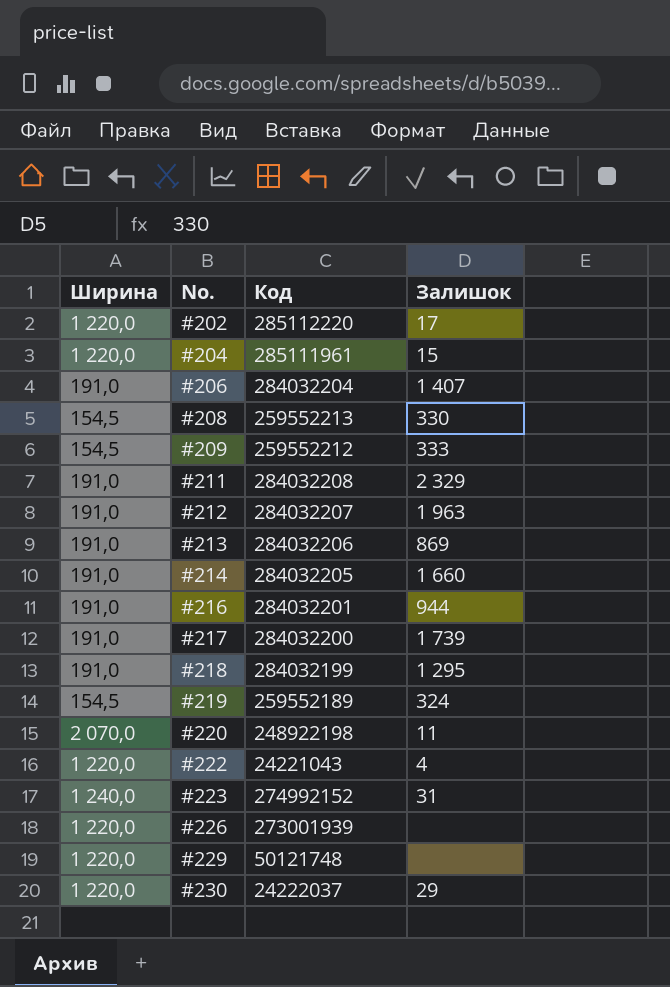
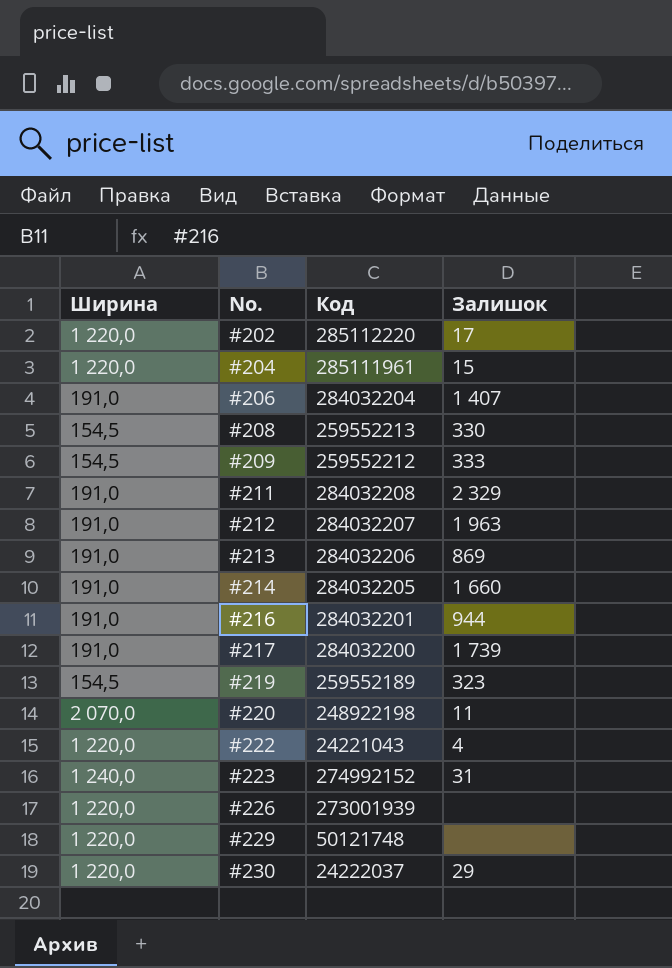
row #218: 191,0 | 284032199 | 1 295 -> none
#219 | Залишок: 324 -> 323

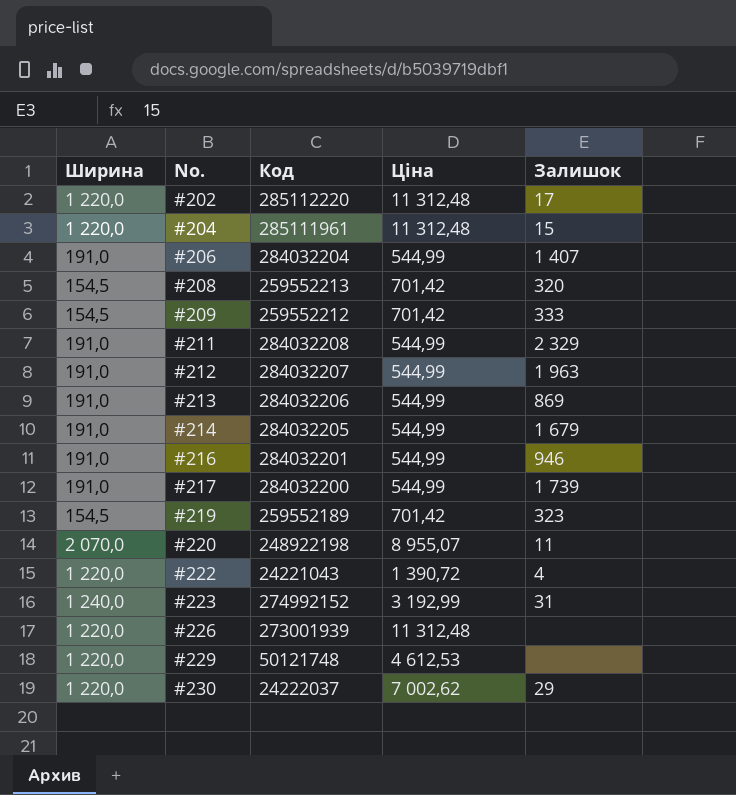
column Ціна | position: none -> 4
#208 | Залишок: 330 -> 320
#214 | Залишок: 1 660 -> 1 679
#216 | Залишок: 944 -> 946

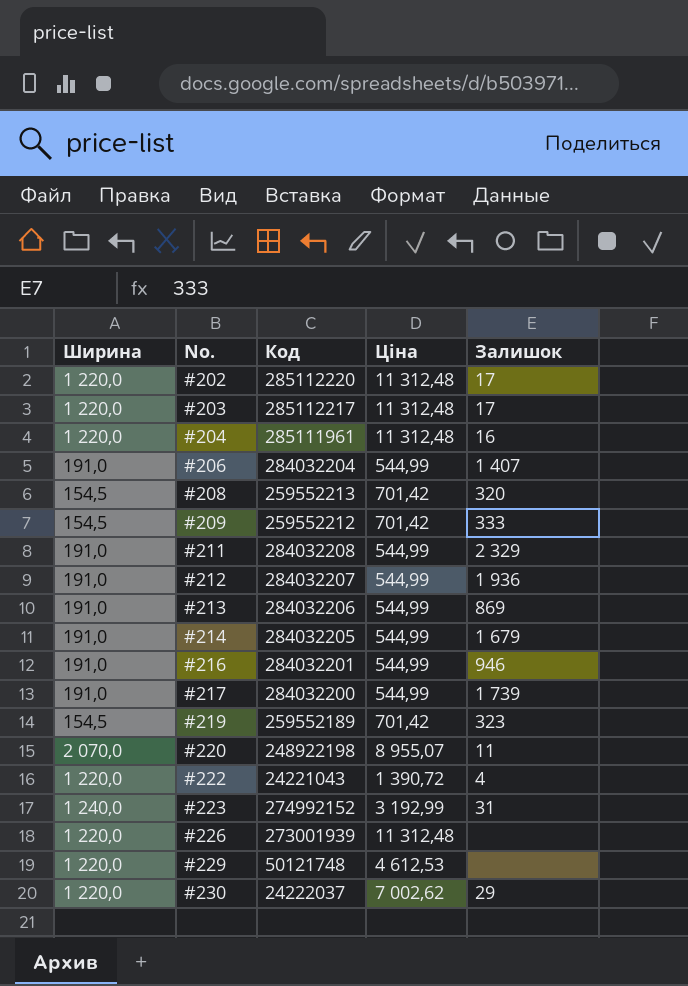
row #203: none -> 1 220,0 | 285112217 | 11 312,48 | 17
#204 | Залишок: 15 -> 16
#212 | Залишок: 1 963 -> 1 936

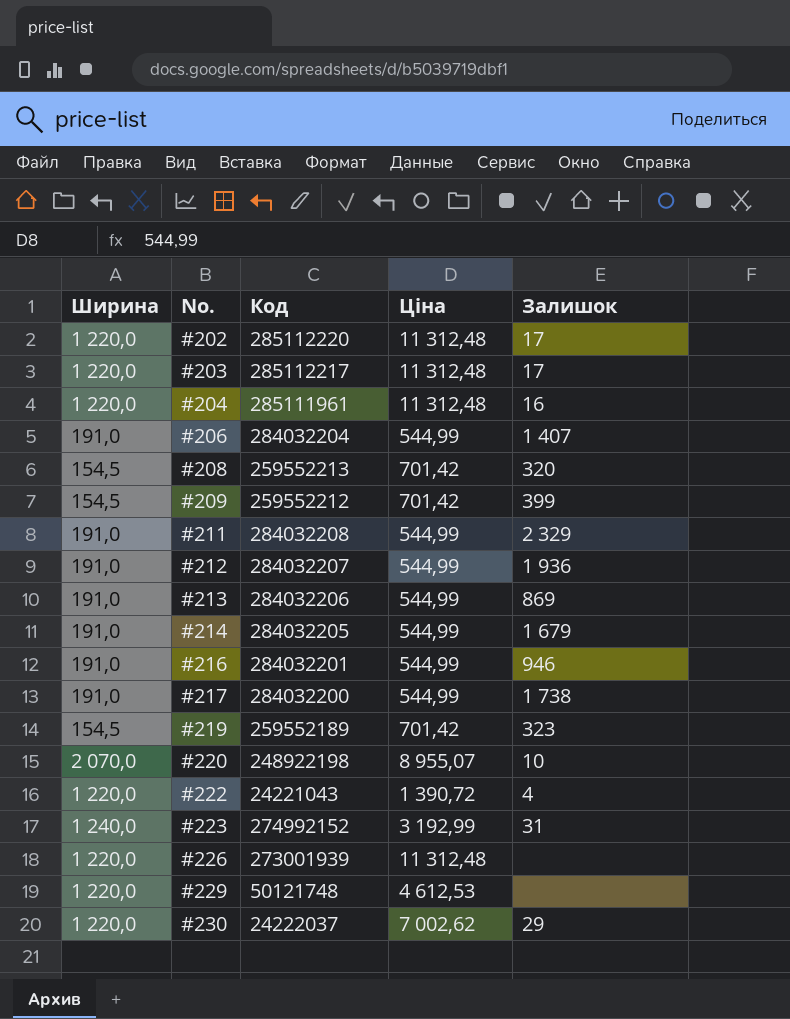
#209 | Залишок: 333 -> 399
#217 | Залишок: 1 739 -> 1 738
#220 | Залишок: 11 -> 10

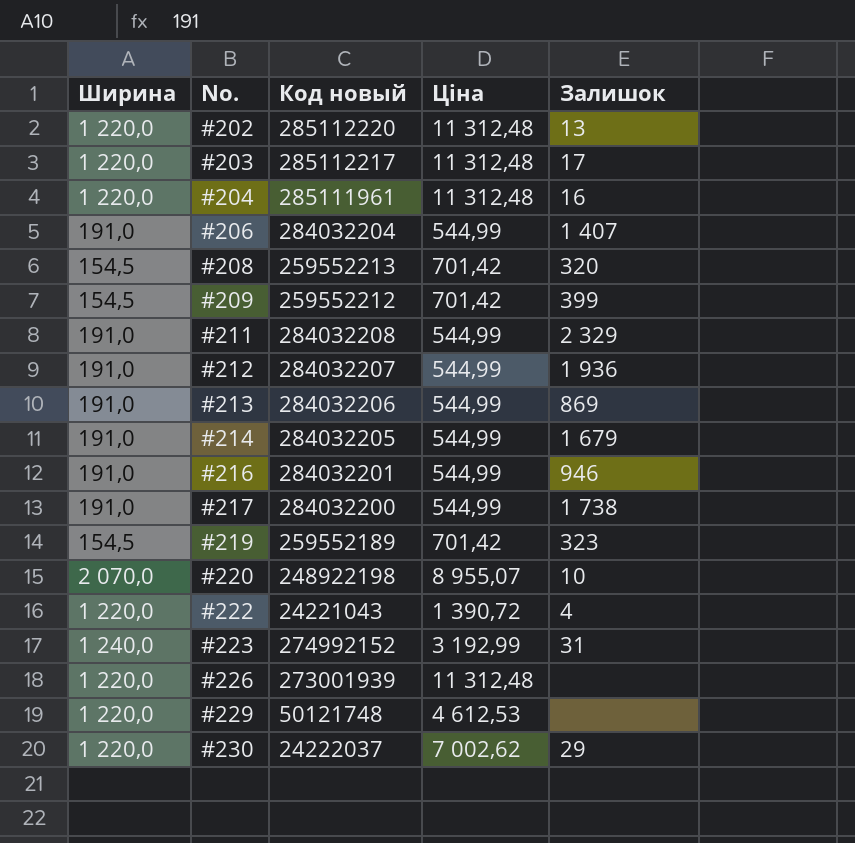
column name: Код -> Код новый
#202 | Залишок: 17 -> 13

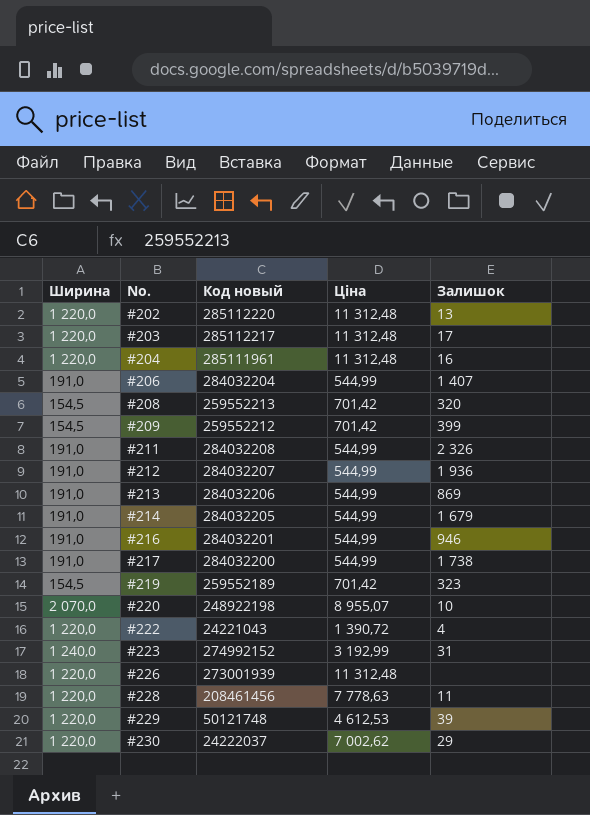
#211 | Залишок: 2 329 -> 2 326
row #228: none -> 1 220,0 | 208461456 | 7 778,63 | 11
#229 | Залишок: none -> 39

